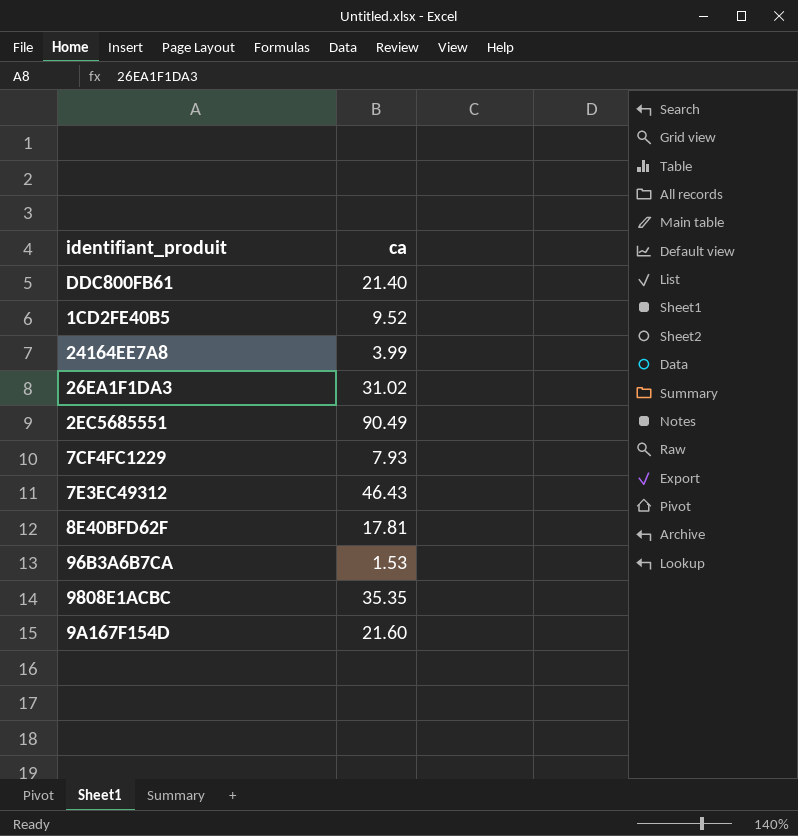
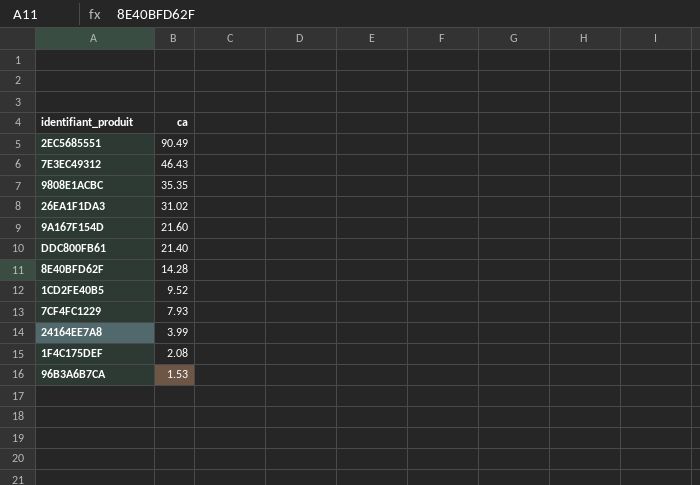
row order: none -> ca descending
8E40BFD62F | ca: 17.81 -> 14.28
row 1F4C175DEF: none -> 2.08

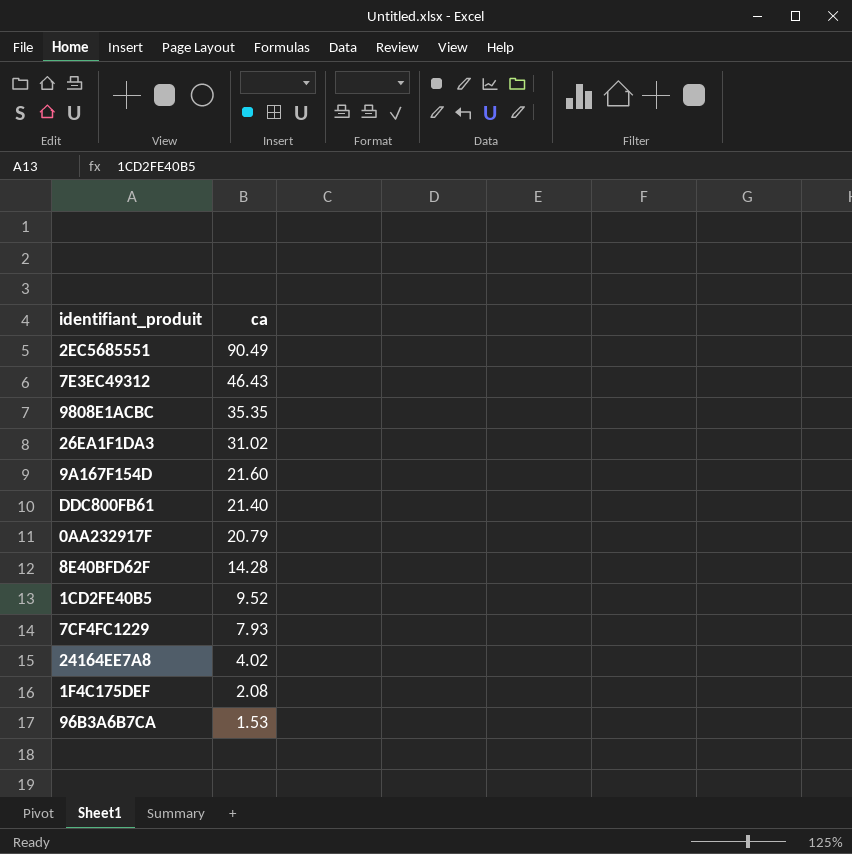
row 0AA232917F: none -> 20.79
24164EE7A8 | ca: 3.99 -> 4.02

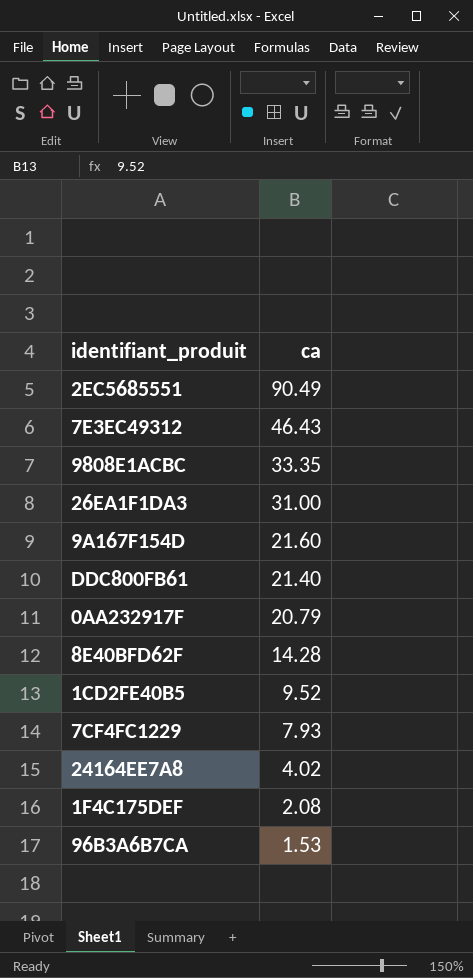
9808E1ACBC | ca: 35.35 -> 33.35
26EA1F1DA3 | ca: 31.02 -> 31.00

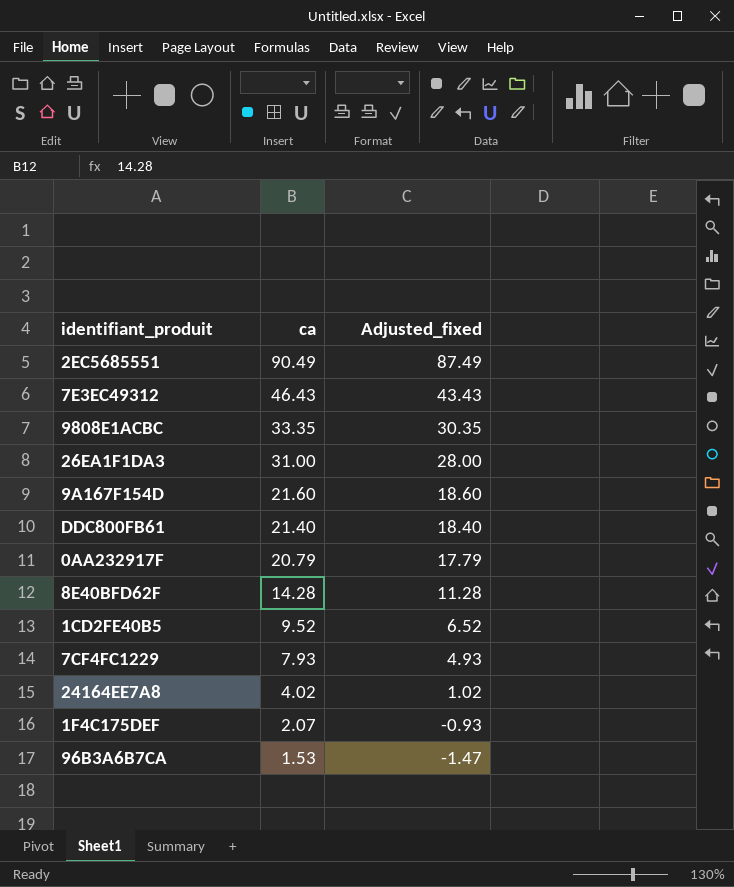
column Adjusted_fixed | formula: none -> [ca] - 3
1F4C175DEF | ca: 2.08 -> 2.07

